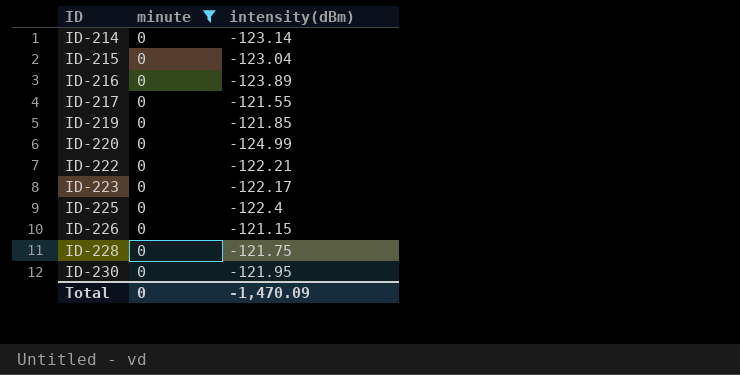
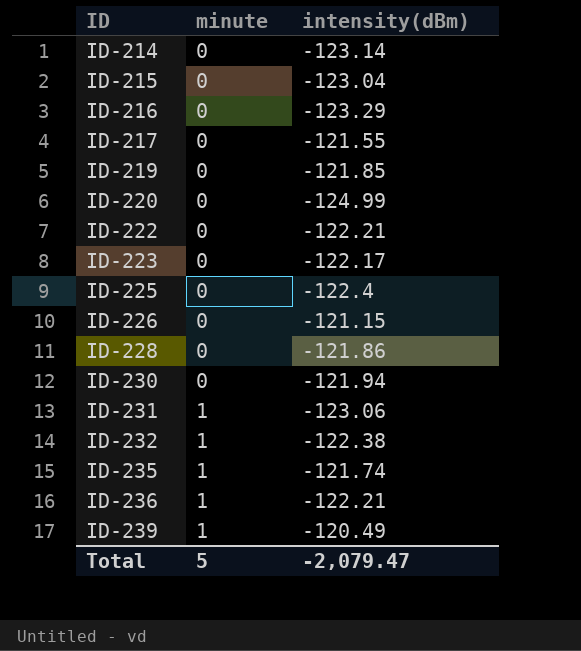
filter: minute = 0 -> none
ID-216 | intensity(dBm): -123.89 -> -123.29
ID-228 | intensity(dBm): -121.75 -> -121.86
ID-230 | intensity(dBm): -121.95 -> -121.94
Total | minute: 0 -> 5
Total | intensity(dBm): -1,470.09 -> -2,079.47

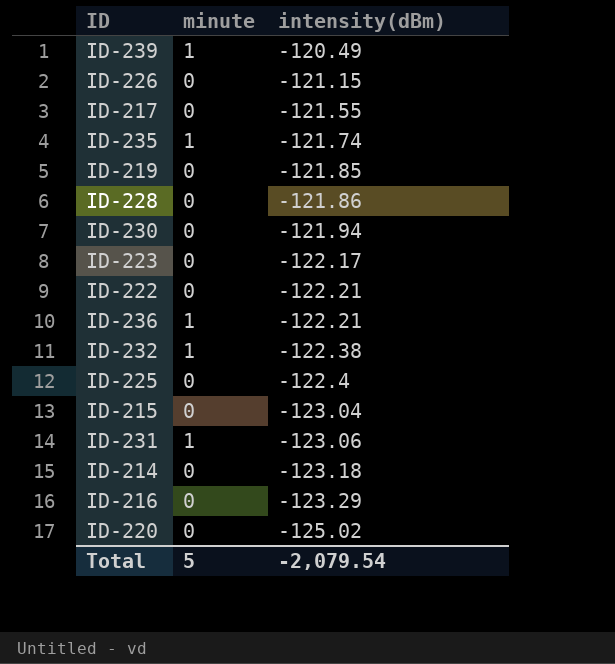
row order: ID ascending -> intensity(dBm) descending
ID-214 | intensity(dBm): -123.14 -> -123.18
ID-220 | intensity(dBm): -124.99 -> -125.02
Total | intensity(dBm): -2,079.47 -> -2,079.54

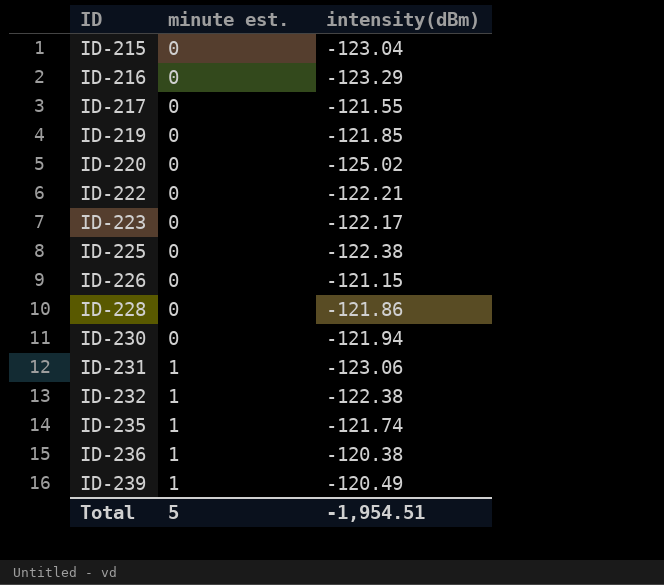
row order: intensity(dBm) descending -> ID ascending
column name: minute -> minute est.
row ID-214: 0 | -123.18 -> none
ID-225 | intensity(dBm): -122.4 -> -122.38
ID-236 | intensity(dBm): -122.21 -> -120.38
Total | intensity(dBm): -2,079.54 -> -1,954.51

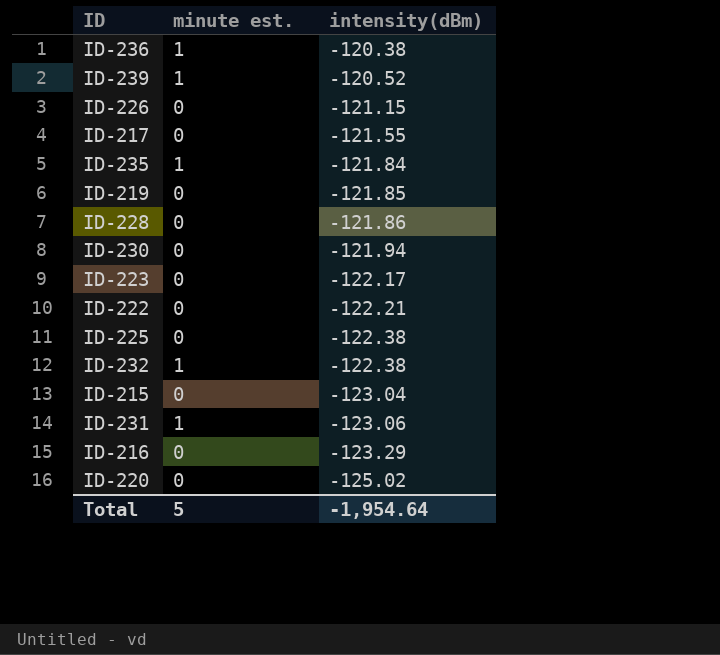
row order: ID ascending -> intensity(dBm) descending
ID-239 | intensity(dBm): -120.49 -> -120.52
ID-235 | intensity(dBm): -121.74 -> -121.84
Total | intensity(dBm): -1,954.51 -> -1,954.64

